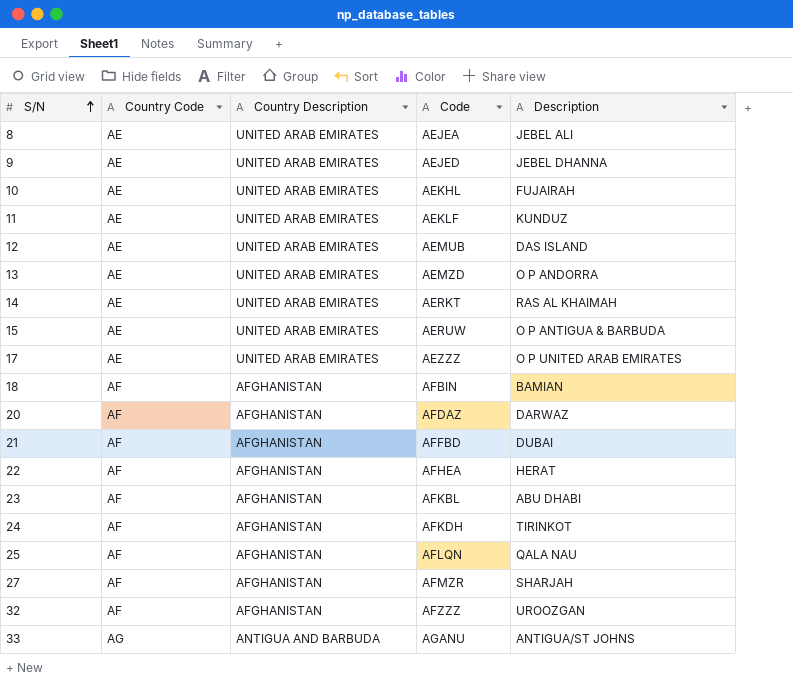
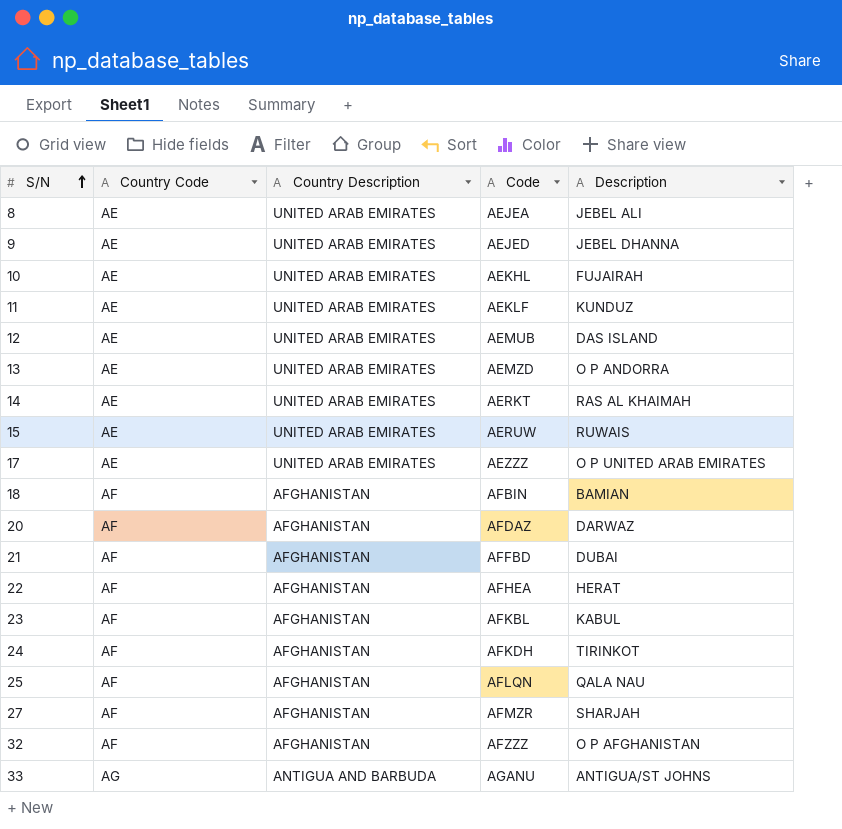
15 | Description: O P ANTIGUA & BARBUDA -> RUWAIS
23 | Description: ABU DHABI -> KABUL
32 | Description: UROOZGAN -> O P AFGHANISTAN

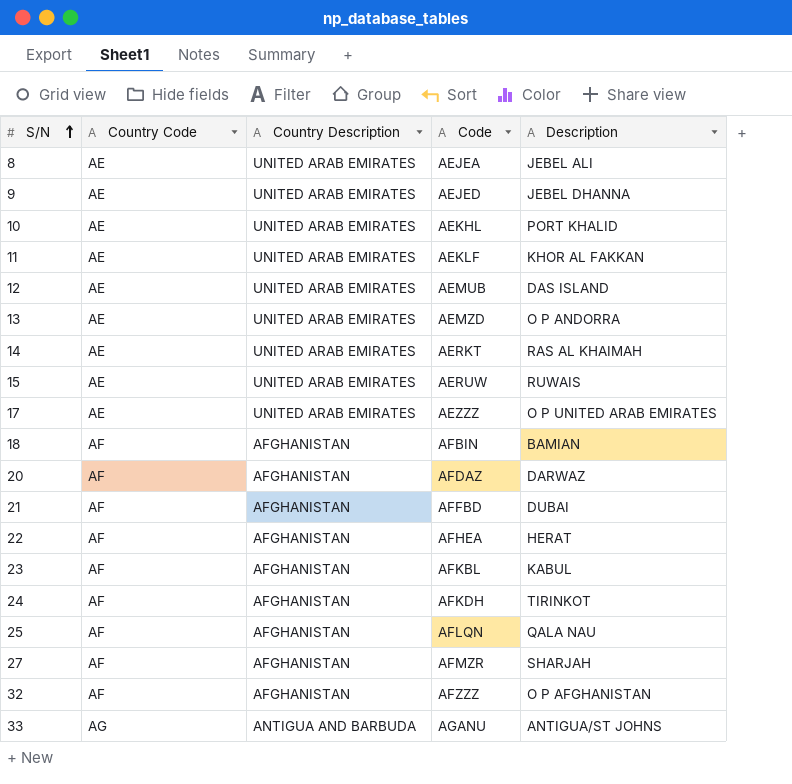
10 | Description: FUJAIRAH -> PORT KHALID
11 | Description: KUNDUZ -> KHOR AL FAKKAN

